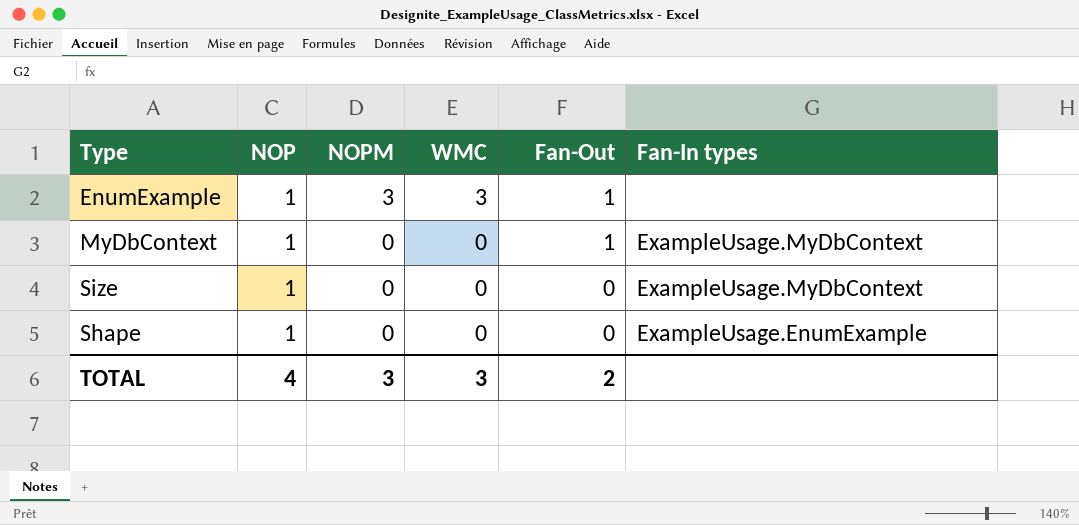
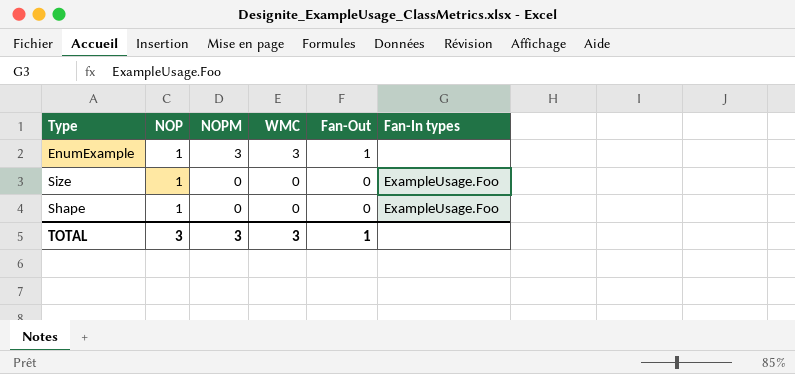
row MyDbContext: 1 | 0 | 0 | 1 | ExampleUsage.MyDbContext -> none
Size | Fan-In types: ExampleUsage.MyDbContext -> ExampleUsage.Foo
Shape | Fan-In types: ExampleUsage.EnumExample -> ExampleUsage.Foo
TOTAL | NOP: 4 -> 3
TOTAL | Fan-Out: 2 -> 1

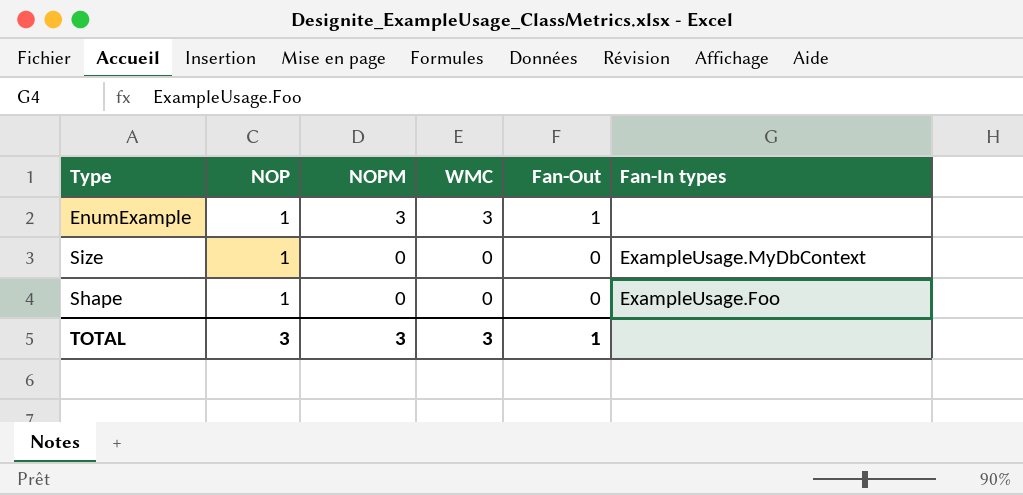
Size | Fan-In types: ExampleUsage.Foo -> ExampleUsage.MyDbContext

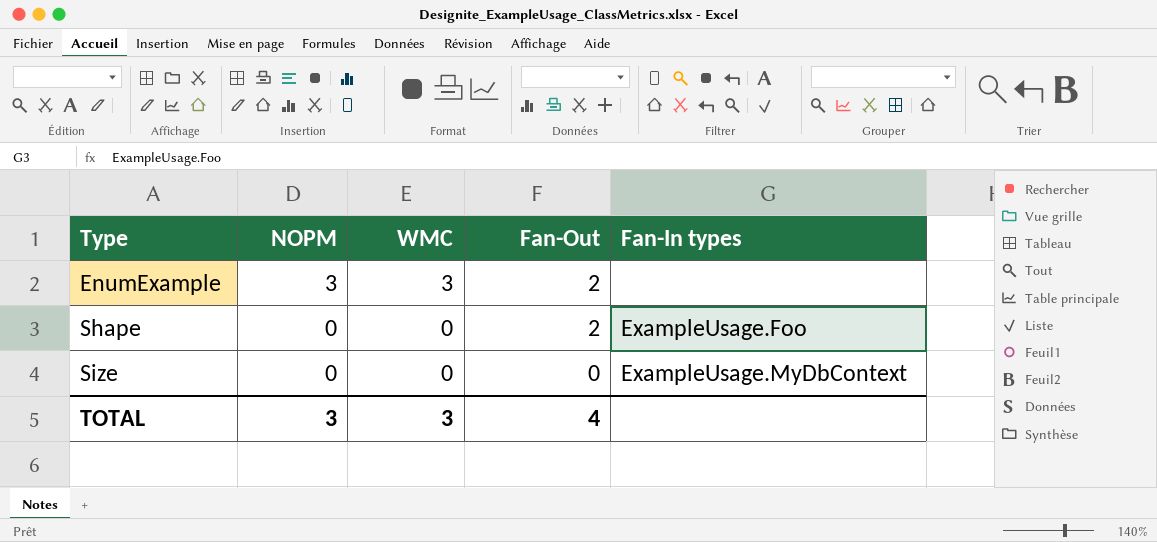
row order: NOPM descending -> Type ascending
column NOP | position: 2 -> none
EnumExample | Fan-Out: 1 -> 2
Shape | Fan-Out: 0 -> 2
TOTAL | Fan-Out: 1 -> 4

